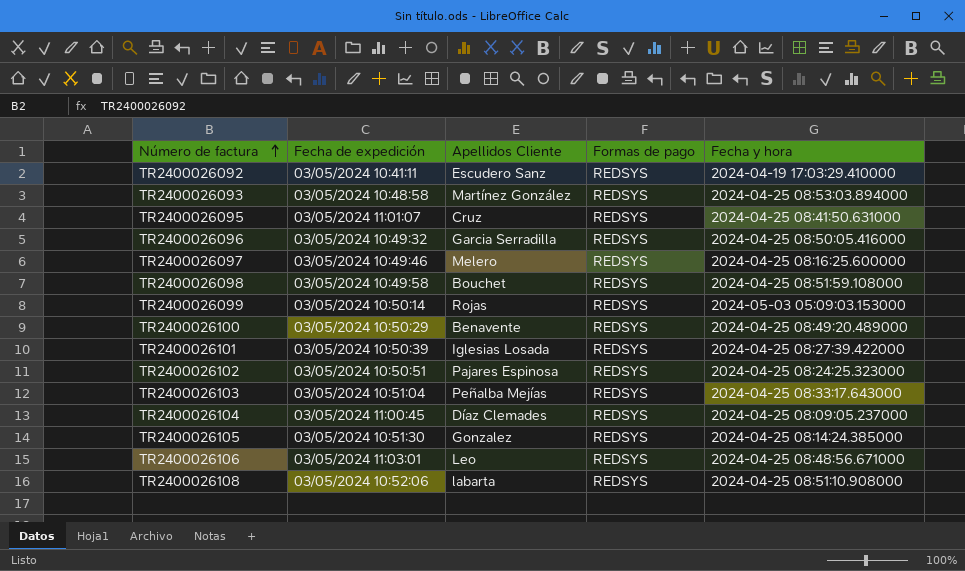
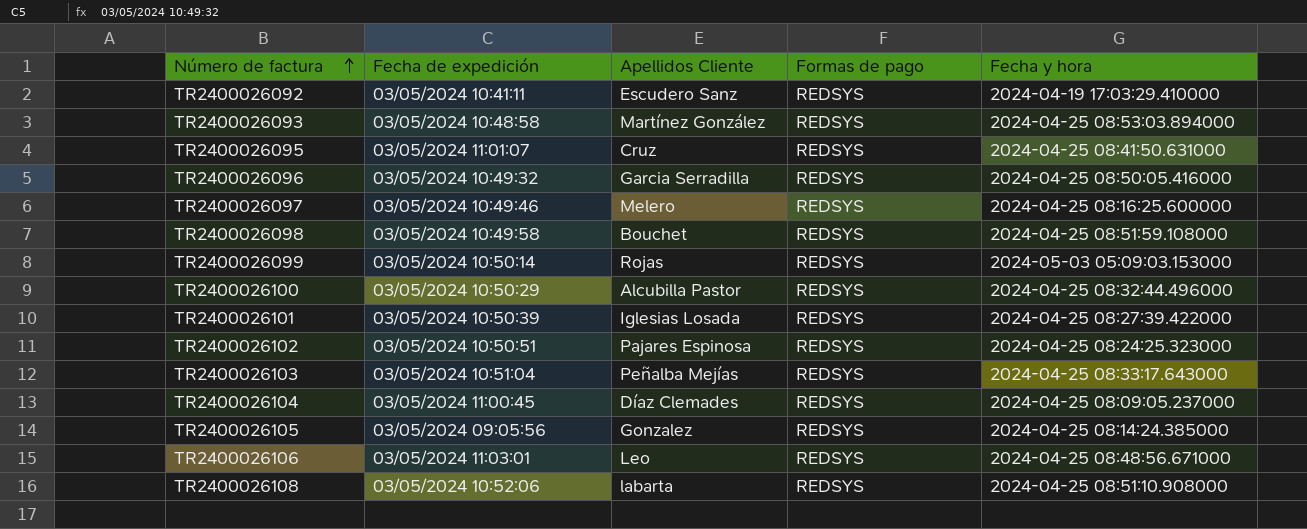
TR2400026100 | Apellidos Cliente: Benavente -> Alcubilla Pastor
TR2400026100 | Fecha y hora: 2024-04-25 08:49:20.489000 -> 2024-04-25 08:32:44.496000
TR2400026105 | Fecha de expedición: 03/05/2024 10:51:30 -> 03/05/2024 09:05:56

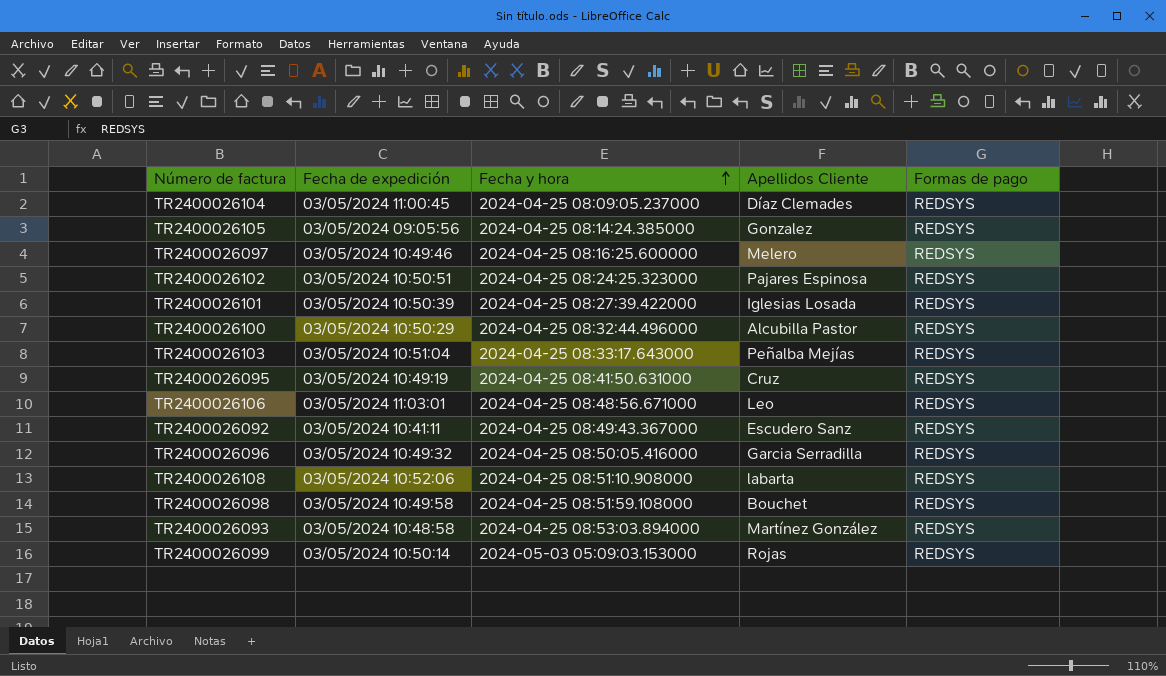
row order: Número de factura ascending -> Fecha y hora ascending
column Fecha y hora | position: 5 -> 3
TR2400026095 | Fecha de expedición: 03/05/2024 11:01:07 -> 03/05/2024 10:49:19
TR2400026092 | Fecha y hora: 2024-04-19 17:03:29.410000 -> 2024-04-25 08:49:43.367000

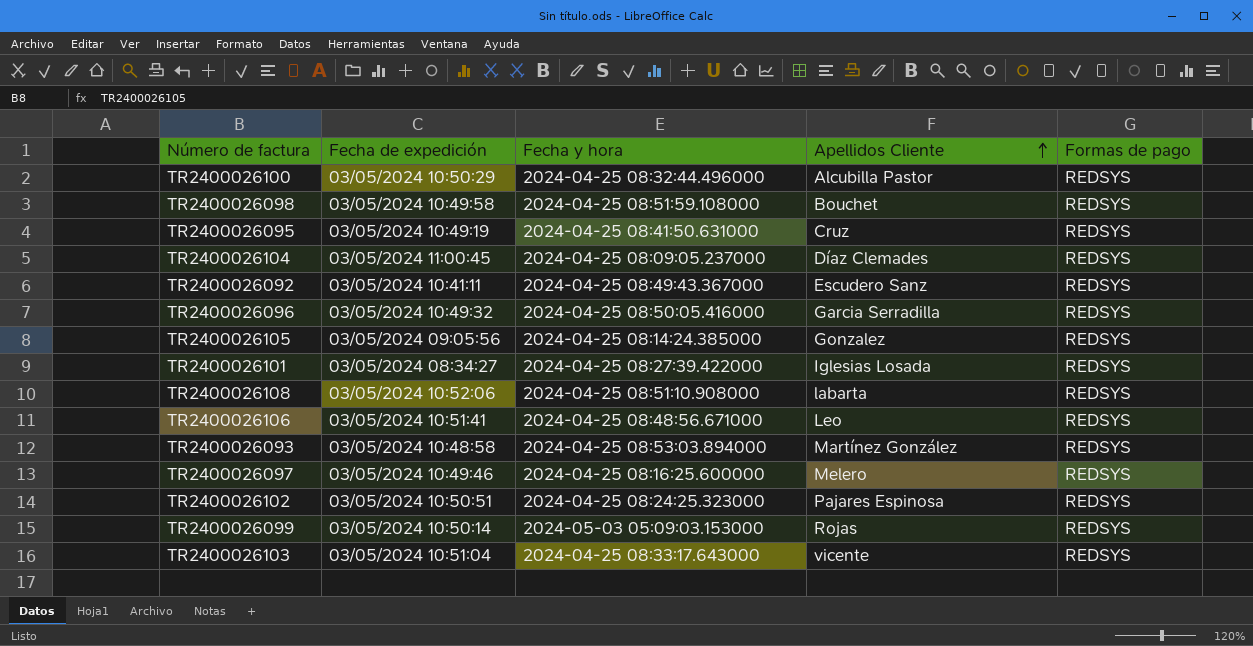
row order: Fecha y hora ascending -> Apellidos Cliente ascending
TR2400026101 | Fecha de expedición: 03/05/2024 10:50:39 -> 03/05/2024 08:34:27
TR2400026106 | Fecha de expedición: 03/05/2024 11:03:01 -> 03/05/2024 10:51:41
TR2400026103 | Apellidos Cliente: Peñalba Mejías -> vicente

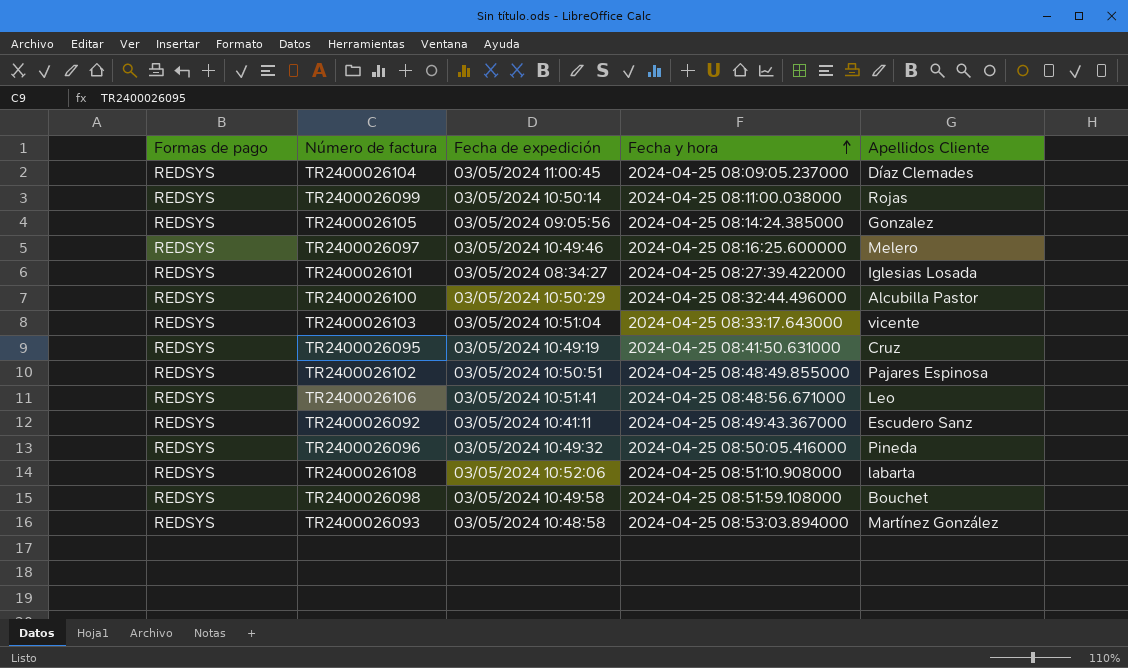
row order: Apellidos Cliente ascending -> Fecha y hora ascending
column Formas de pago | position: 5 -> 1
TR2400026099 | Fecha y hora: 2024-05-03 05:09:03.153000 -> 2024-04-25 08:11:00.038000
TR2400026102 | Fecha y hora: 2024-04-25 08:24:25.323000 -> 2024-04-25 08:48:49.855000
TR2400026096 | Apellidos Cliente: Garcia Serradilla -> Pineda

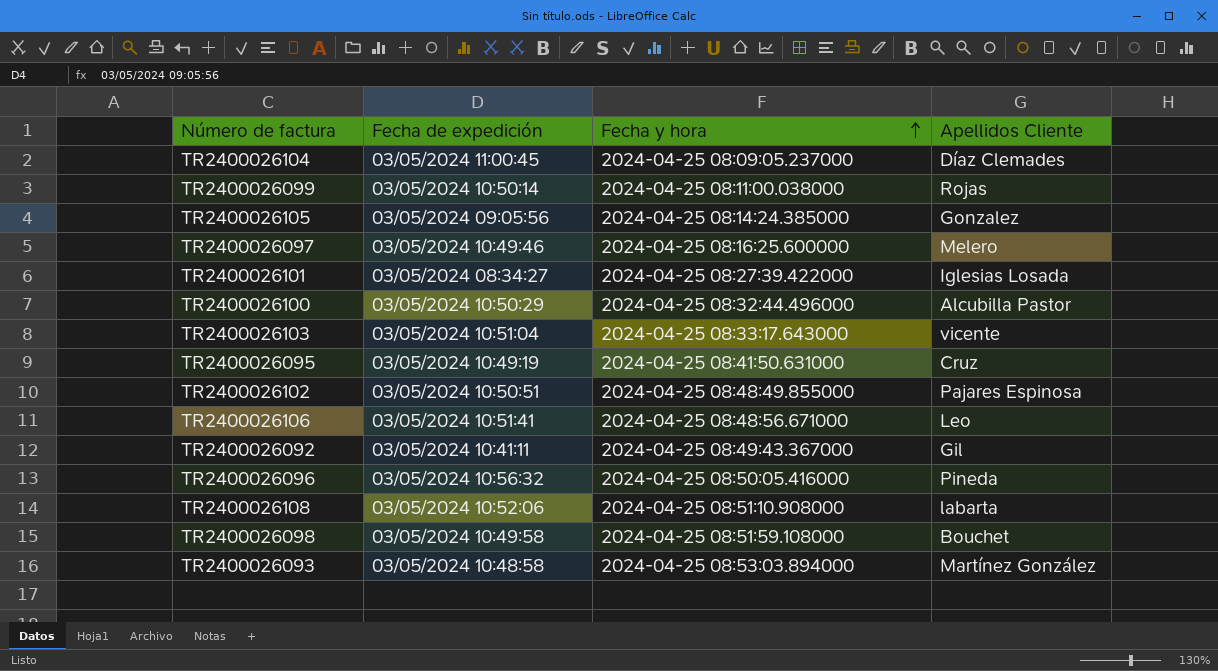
column Formas de pago | position: 1 -> none
TR2400026092 | Apellidos Cliente: Escudero Sanz -> Gil
TR2400026096 | Fecha de expedición: 03/05/2024 10:49:32 -> 03/05/2024 10:56:32

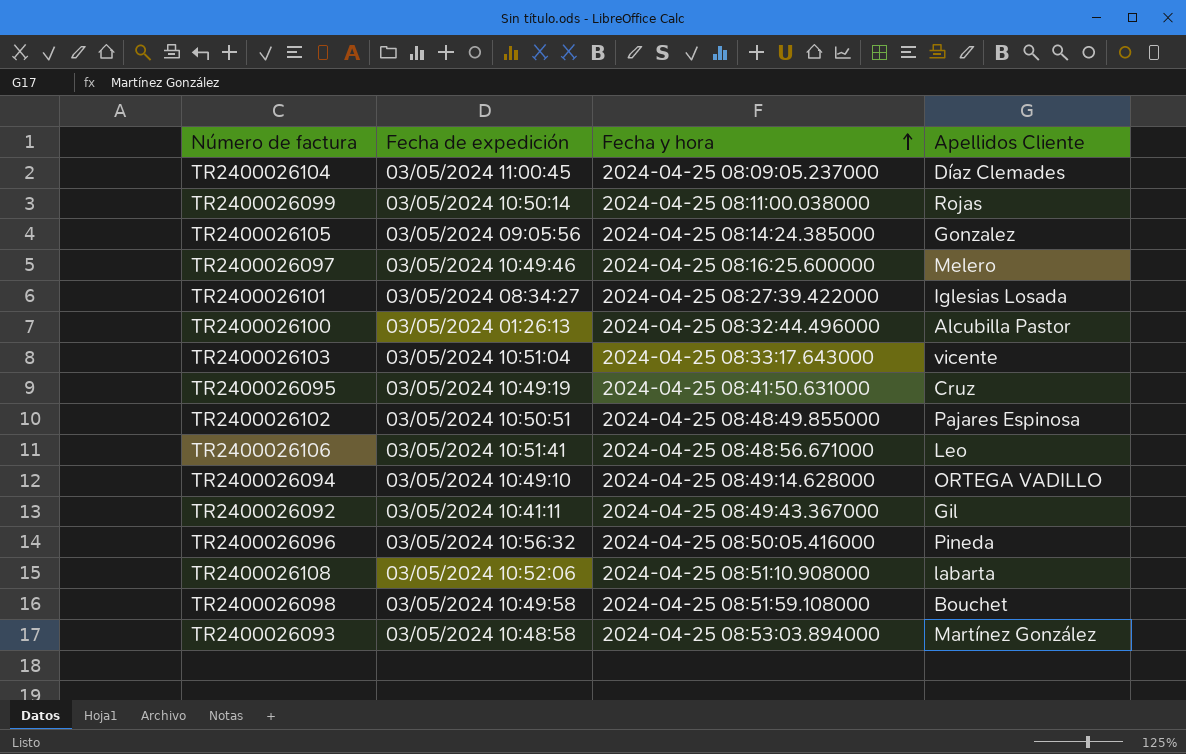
TR2400026100 | Fecha de expedición: 03/05/2024 10:50:29 -> 03/05/2024 01:26:13
row TR2400026094: none -> 03/05/2024 10:49:10 | 2024-04-25 08:49:14.628000 | ORTEGA VADILLO

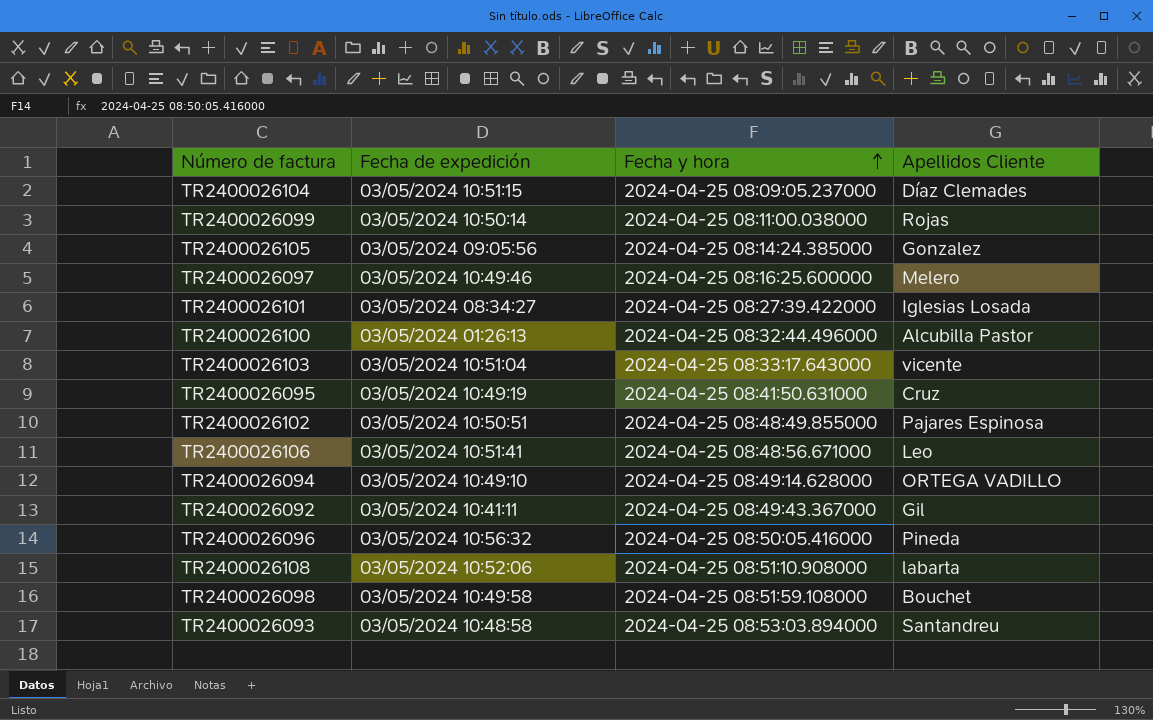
TR2400026104 | Fecha de expedición: 03/05/2024 11:00:45 -> 03/05/2024 10:51:15
TR2400026093 | Apellidos Cliente: Martínez González -> Santandreu

